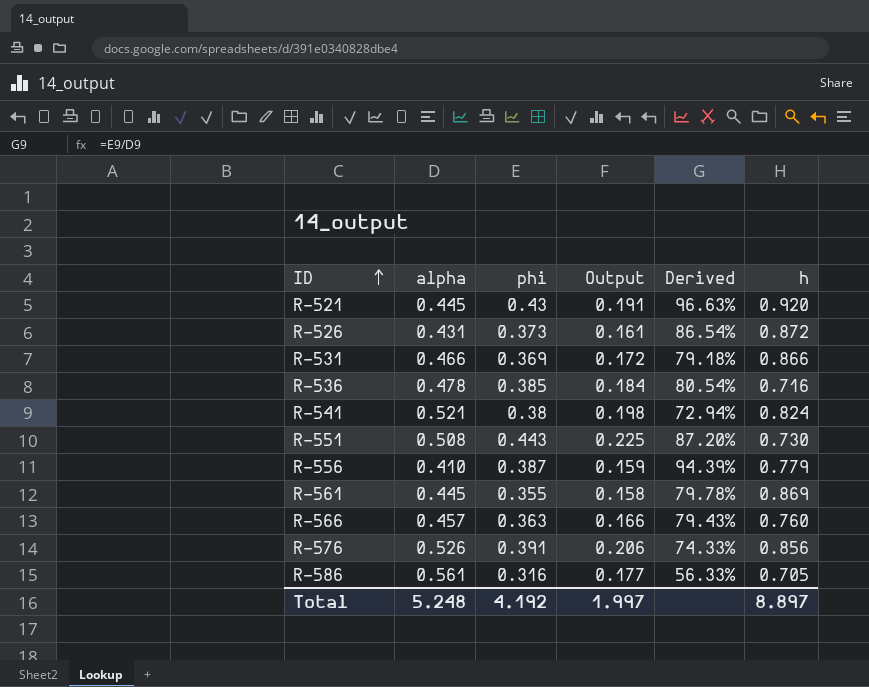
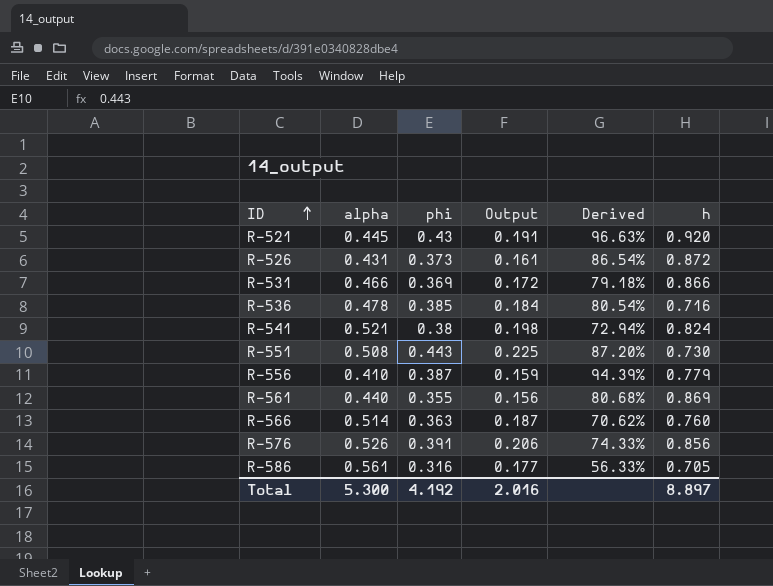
R-561 | alpha: 0.445 -> 0.440
R-561 | Output: 0.158 -> 0.156
R-561 | Derived: 79.78% -> 80.68%
R-566 | alpha: 0.457 -> 0.514
R-566 | Output: 0.166 -> 0.187
R-566 | Derived: 79.43% -> 70.62%
Total | alpha: 5.248 -> 5.300
Total | Output: 1.997 -> 2.016

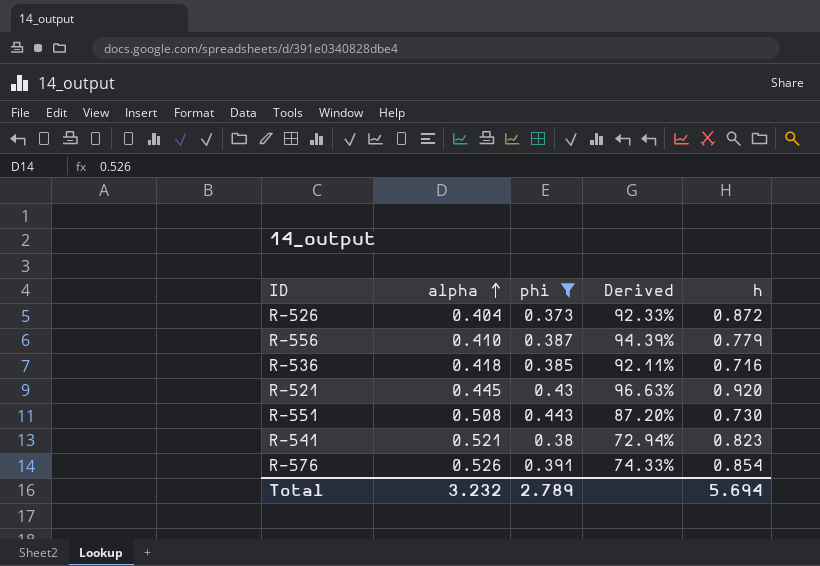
filter: none -> phi >= 0.373
row order: ID ascending -> alpha ascending
column Output | formula: [alpha] * [phi] -> none
R-526 | alpha: 0.431 -> 0.404
R-526 | Derived: 86.54% -> 92.33%
R-536 | alpha: 0.478 -> 0.418
R-536 | Derived: 80.54% -> 92.11%
R-541 | h: 0.824 -> 0.823
R-576 | h: 0.856 -> 0.854
Total | alpha: 5.300 -> 3.232
Total | phi: 4.192 -> 2.789
Total | h: 8.897 -> 5.694

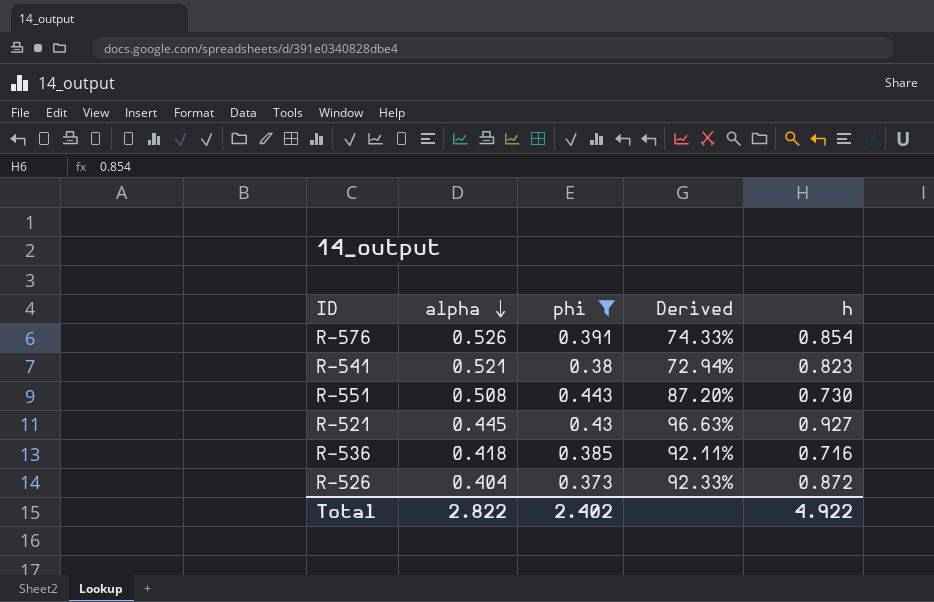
row order: alpha ascending -> alpha descending
row R-556: 0.410 | 0.387 | 94.39% | 0.779 -> none
R-521 | h: 0.920 -> 0.927
Total | alpha: 3.232 -> 2.822
Total | phi: 2.789 -> 2.402
Total | h: 5.694 -> 4.922

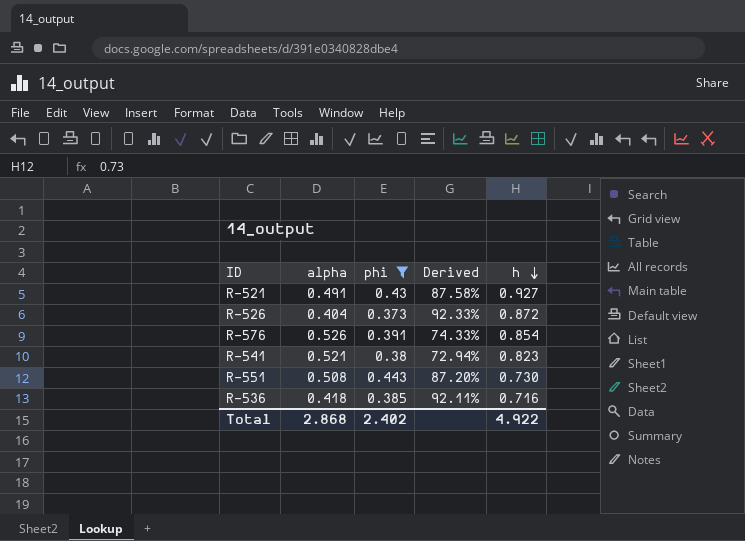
row order: alpha descending -> h descending
R-521 | alpha: 0.445 -> 0.491
R-521 | Derived: 96.63% -> 87.58%
Total | alpha: 2.822 -> 2.868

